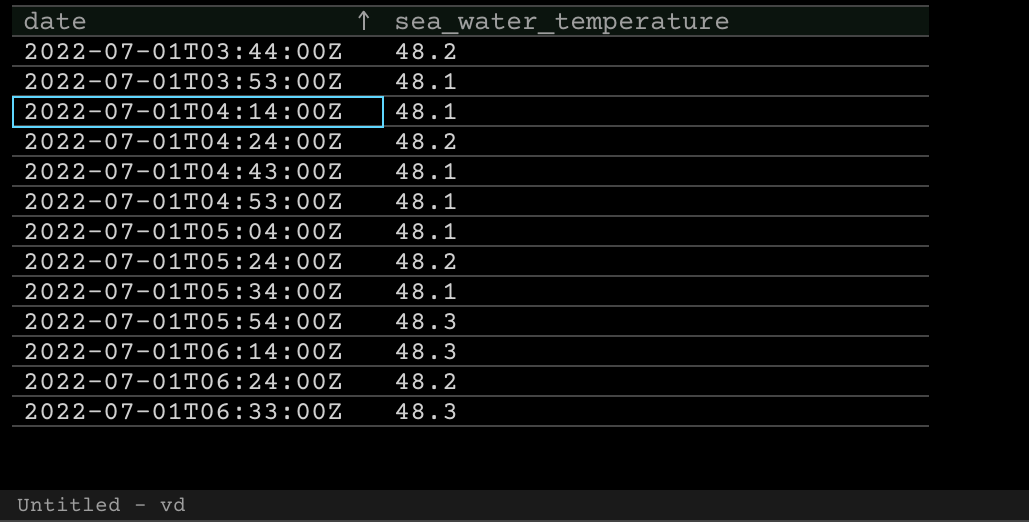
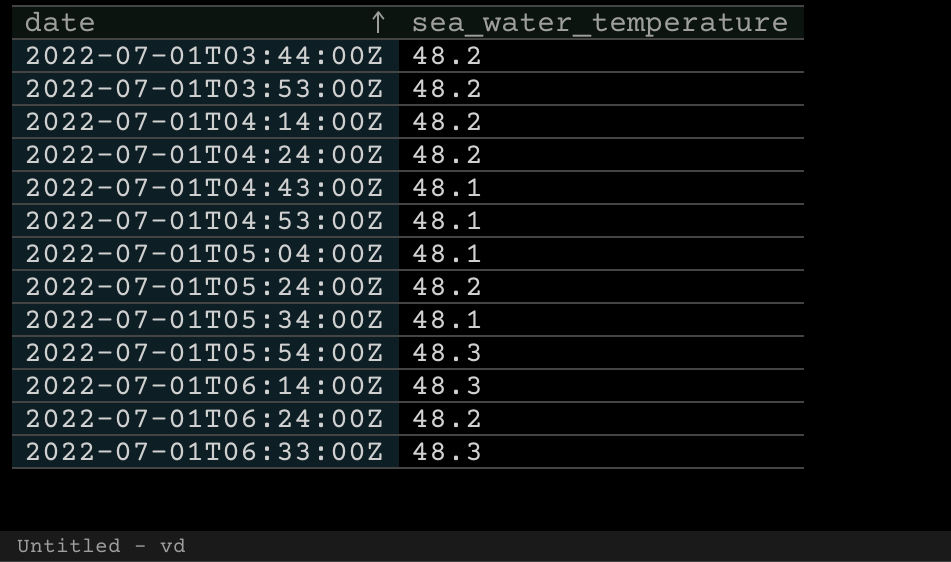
2022-07-01T03:53:00Z | sea_water_temperature: 48.1 -> 48.2
2022-07-01T04:14:00Z | sea_water_temperature: 48.1 -> 48.2

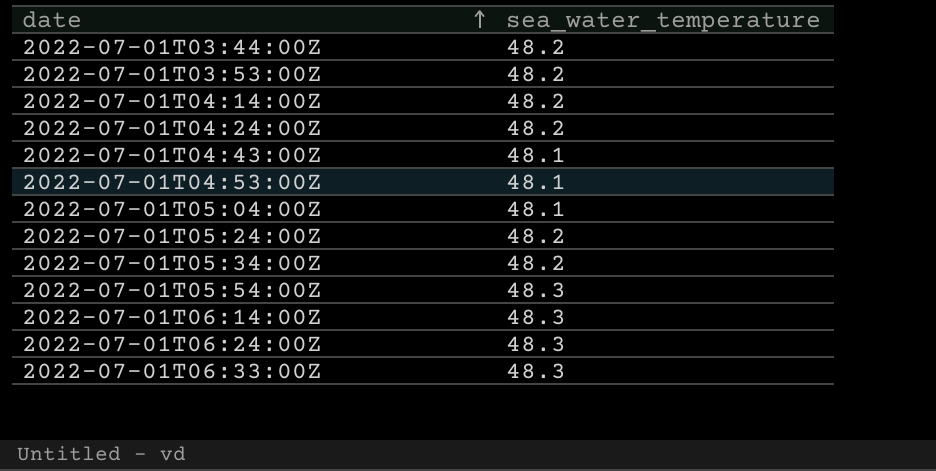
2022-07-01T05:34:00Z | sea_water_temperature: 48.1 -> 48.2
2022-07-01T06:24:00Z | sea_water_temperature: 48.2 -> 48.3

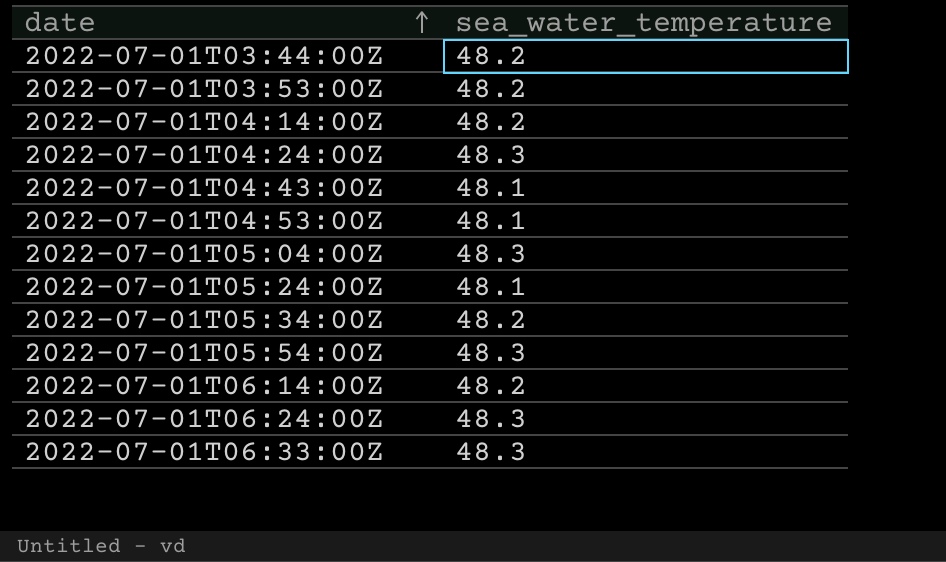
2022-07-01T04:24:00Z | sea_water_temperature: 48.2 -> 48.3
2022-07-01T05:04:00Z | sea_water_temperature: 48.1 -> 48.3
2022-07-01T05:24:00Z | sea_water_temperature: 48.2 -> 48.1
2022-07-01T06:14:00Z | sea_water_temperature: 48.3 -> 48.2

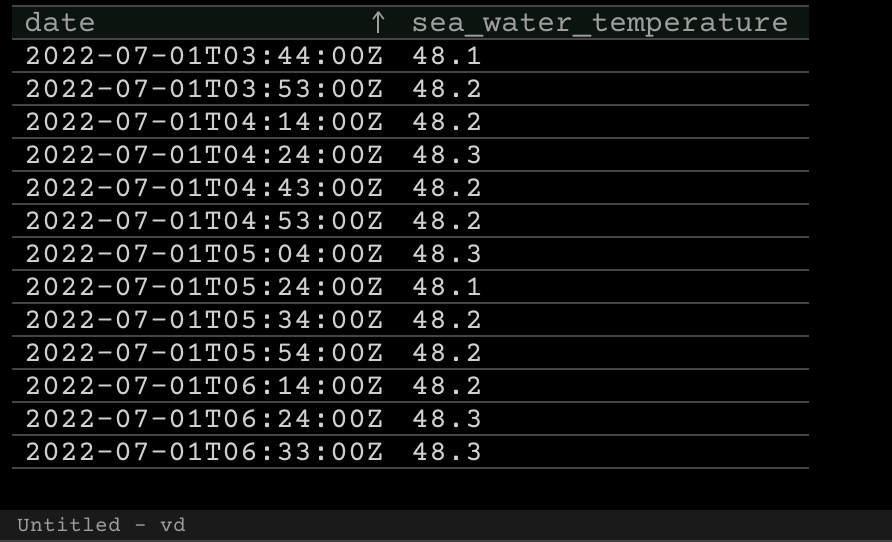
2022-07-01T03:44:00Z | sea_water_temperature: 48.2 -> 48.1
2022-07-01T04:43:00Z | sea_water_temperature: 48.1 -> 48.2
2022-07-01T04:53:00Z | sea_water_temperature: 48.1 -> 48.2
2022-07-01T05:54:00Z | sea_water_temperature: 48.3 -> 48.2

